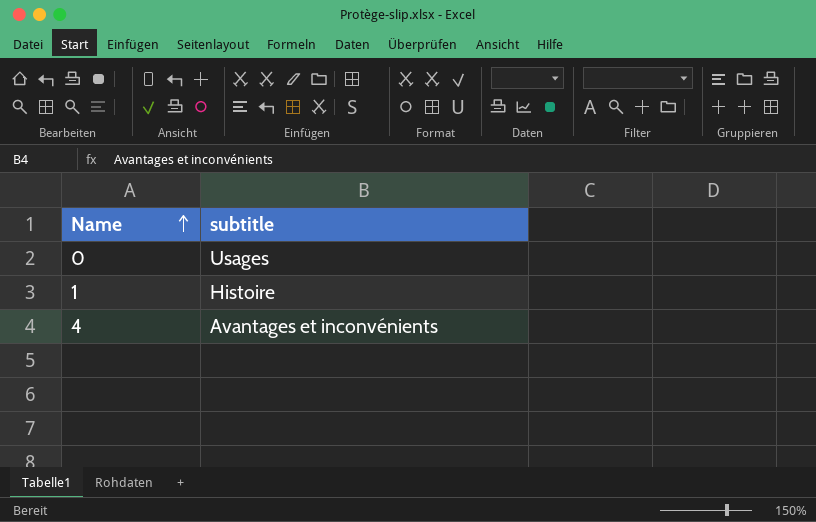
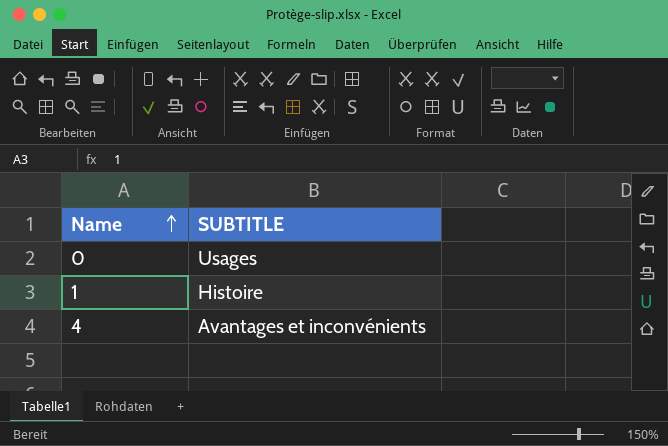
column name: subtitle -> SUBTITLE

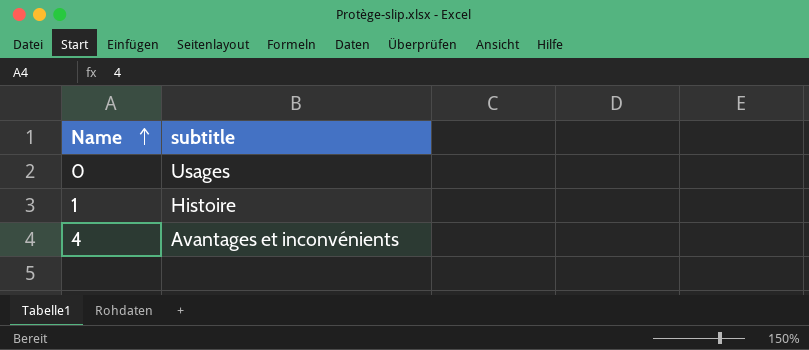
column name: SUBTITLE -> subtitle

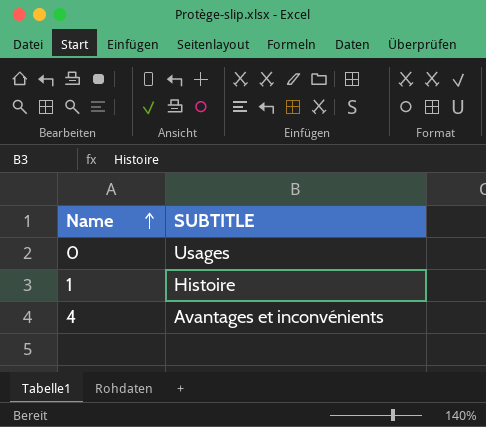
column name: subtitle -> SUBTITLE

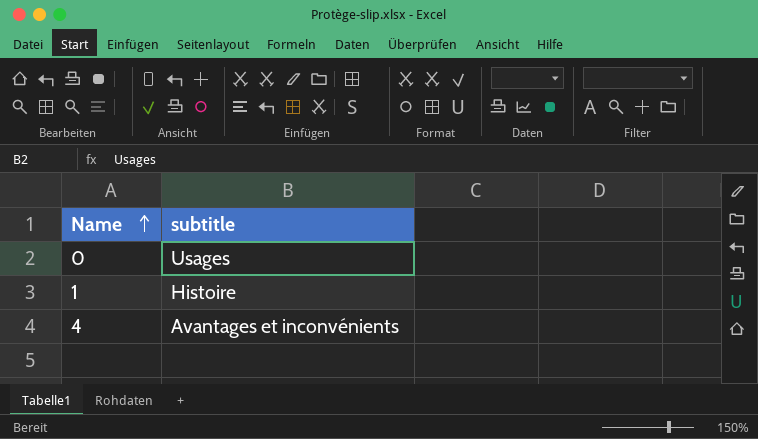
column name: SUBTITLE -> subtitle

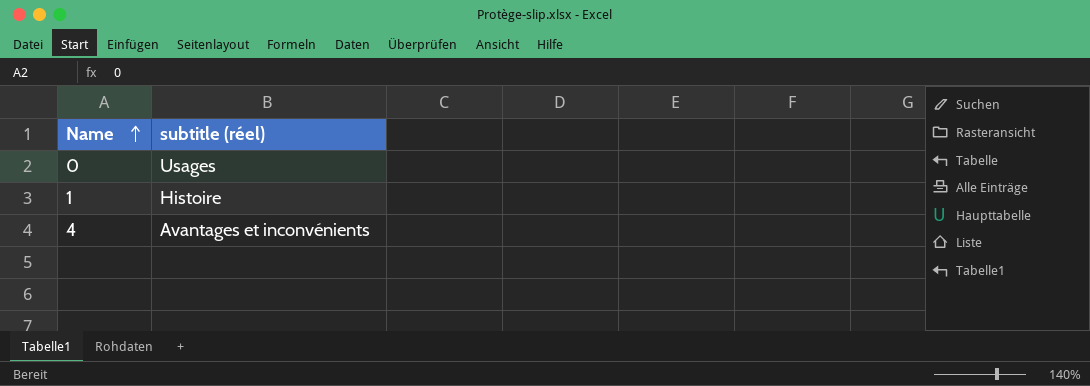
column name: subtitle -> subtitle (réel)

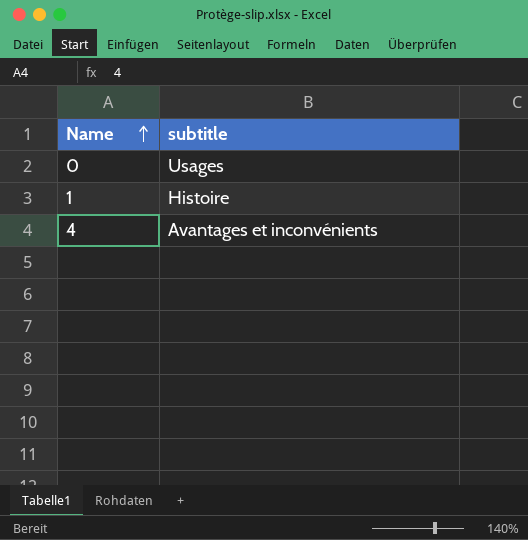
column name: subtitle (réel) -> subtitle

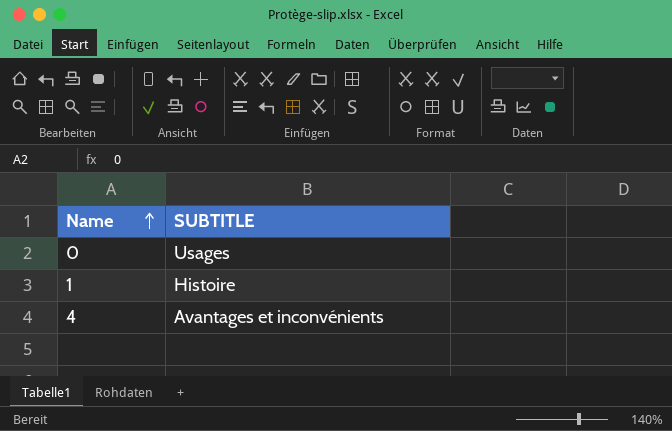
column name: subtitle -> SUBTITLE

